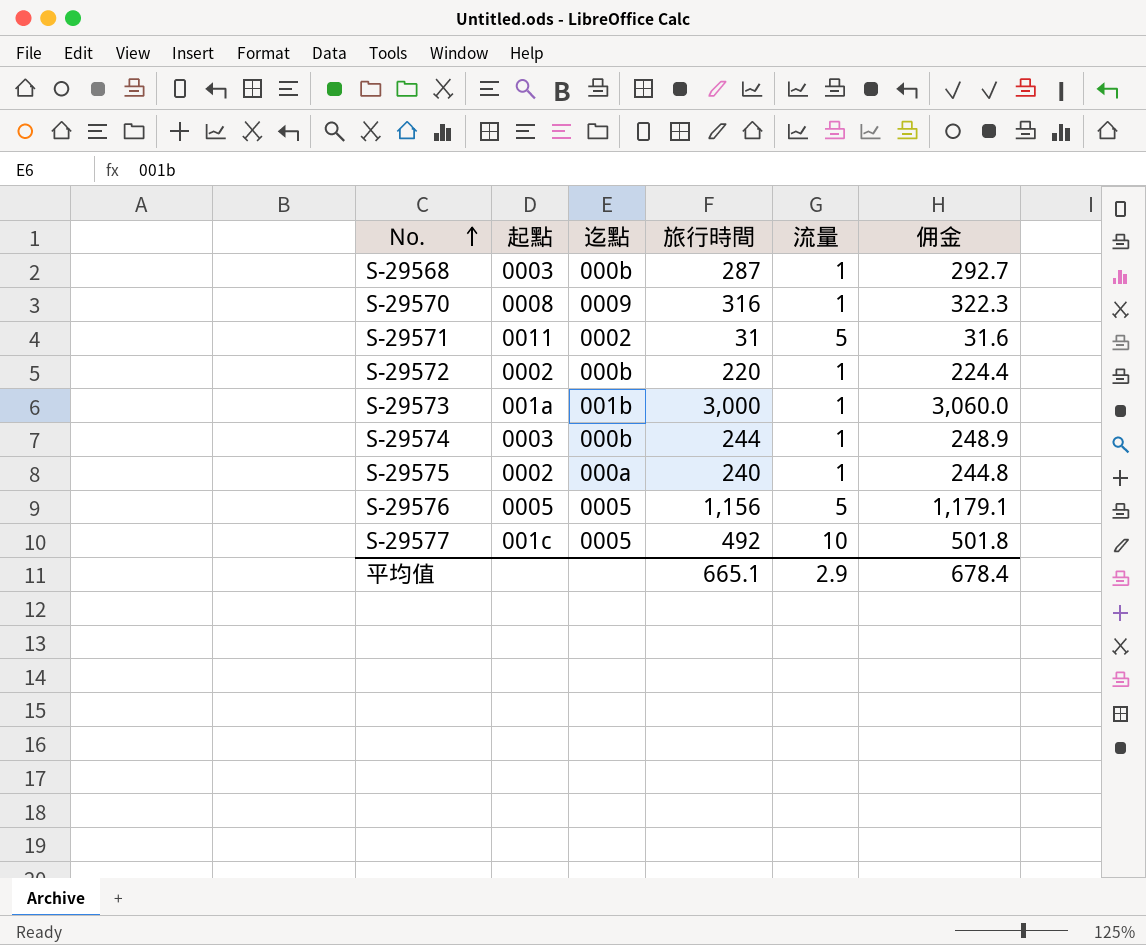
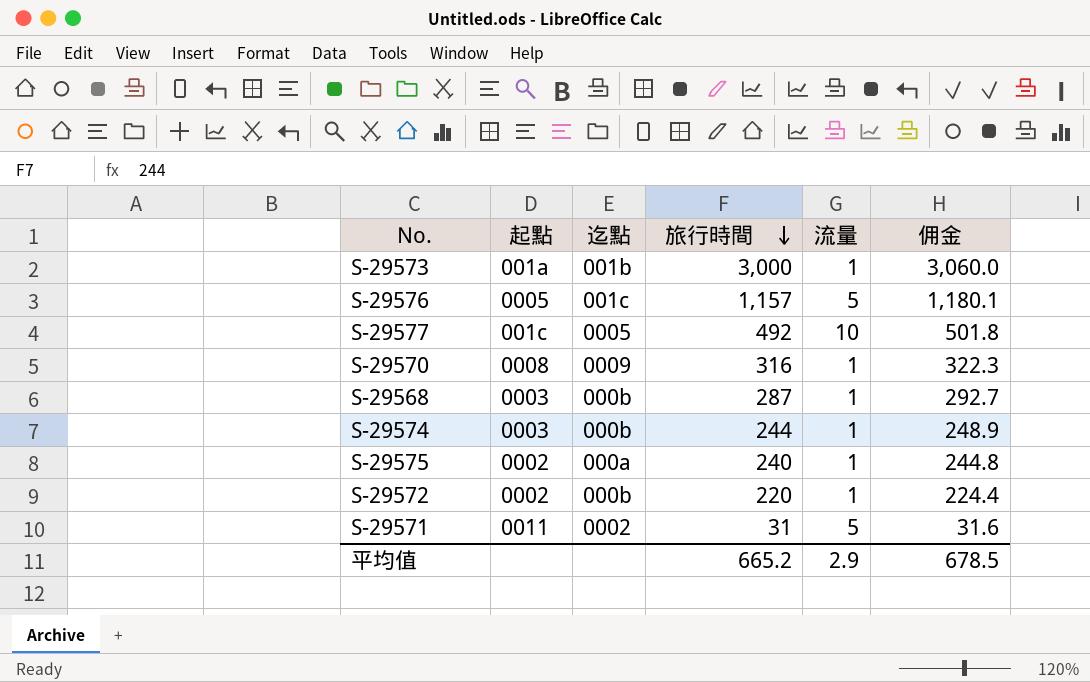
row order: No. ascending -> 旅行時間 descending
S-29576 | 迄點: 0005 -> 001c
S-29576 | 旅行時間: 1,156 -> 1,157
S-29576 | 佣金: 1,179.1 -> 1,180.1
平均值 | 旅行時間: 665.1 -> 665.2
平均值 | 佣金: 678.4 -> 678.5

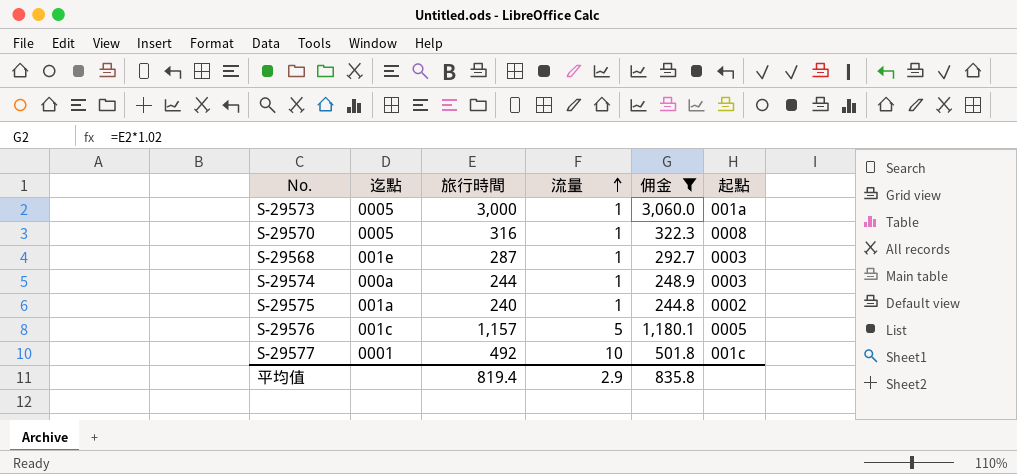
filter: none -> 佣金 >= 244.8
row order: 旅行時間 descending -> 流量 ascending
column 起點 | position: 2 -> 6
S-29573 | 迄點: 001b -> 0005
S-29570 | 迄點: 0009 -> 0005
S-29568 | 迄點: 000b -> 001e
S-29574 | 迄點: 000b -> 000a
S-29575 | 迄點: 000a -> 001a
S-29577 | 迄點: 0005 -> 0001
平均值 | 旅行時間: 665.2 -> 819.4
平均值 | 佣金: 678.5 -> 835.8

